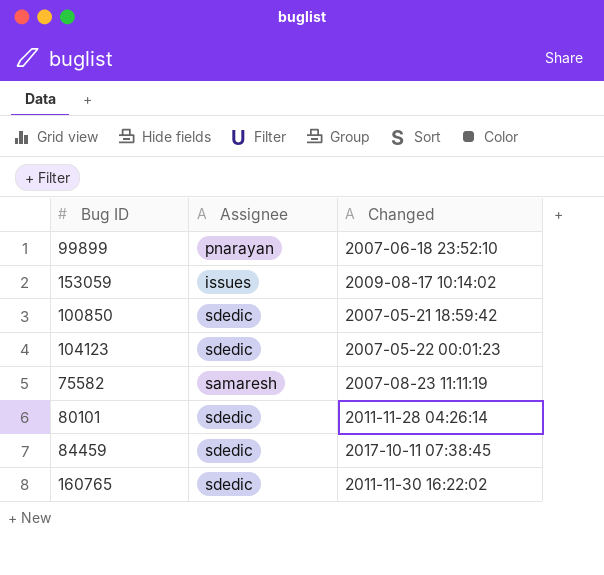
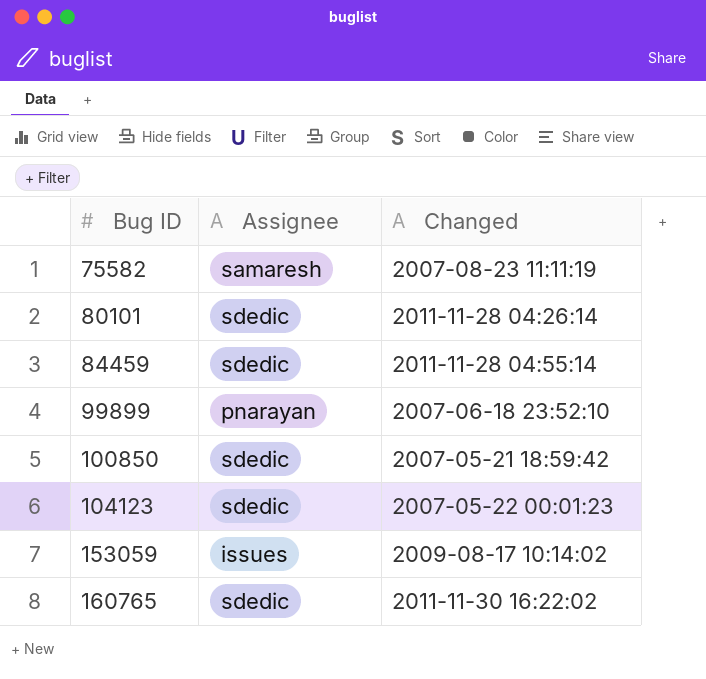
row order: none -> Bug ID ascending
84459 | Changed: 2017-10-11 07:38:45 -> 2011-11-28 04:55:14

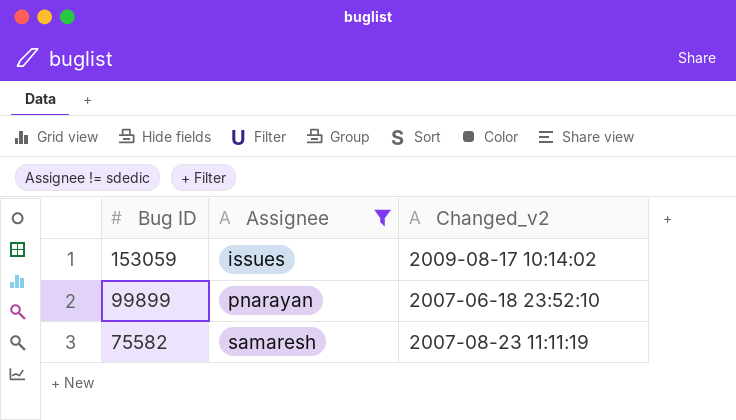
filter: none -> Assignee != sdedic
row order: Bug ID ascending -> Bug ID descending
column name: Changed -> Changed_v2

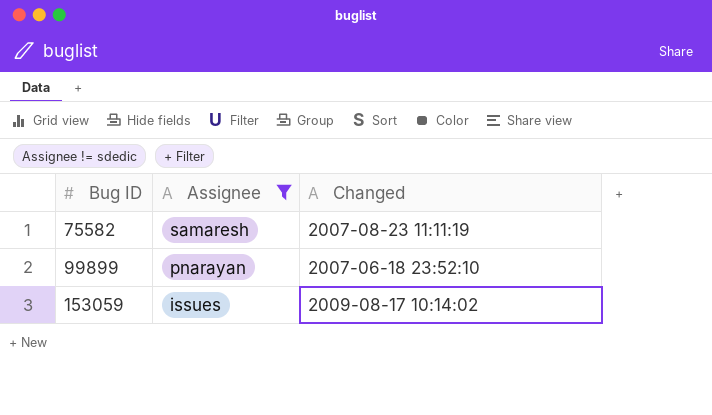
row order: Bug ID descending -> Bug ID ascending
column name: Changed_v2 -> Changed

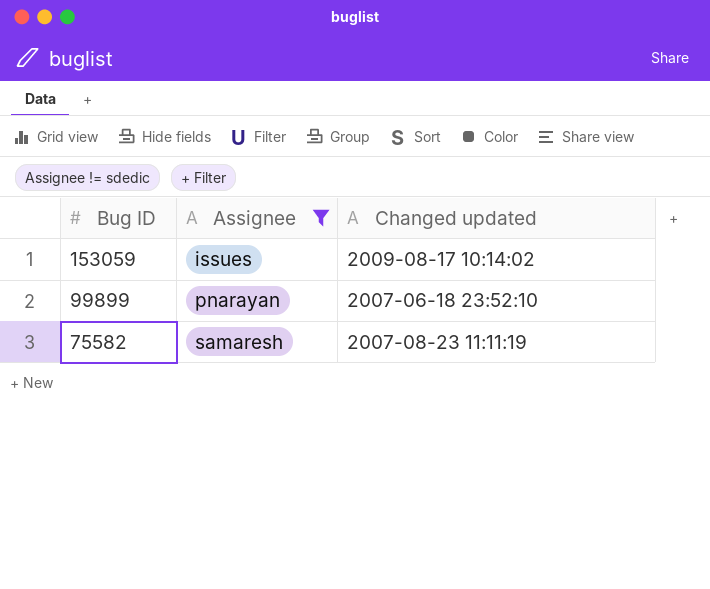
row order: Bug ID ascending -> Bug ID descending
column name: Changed -> Changed updated

